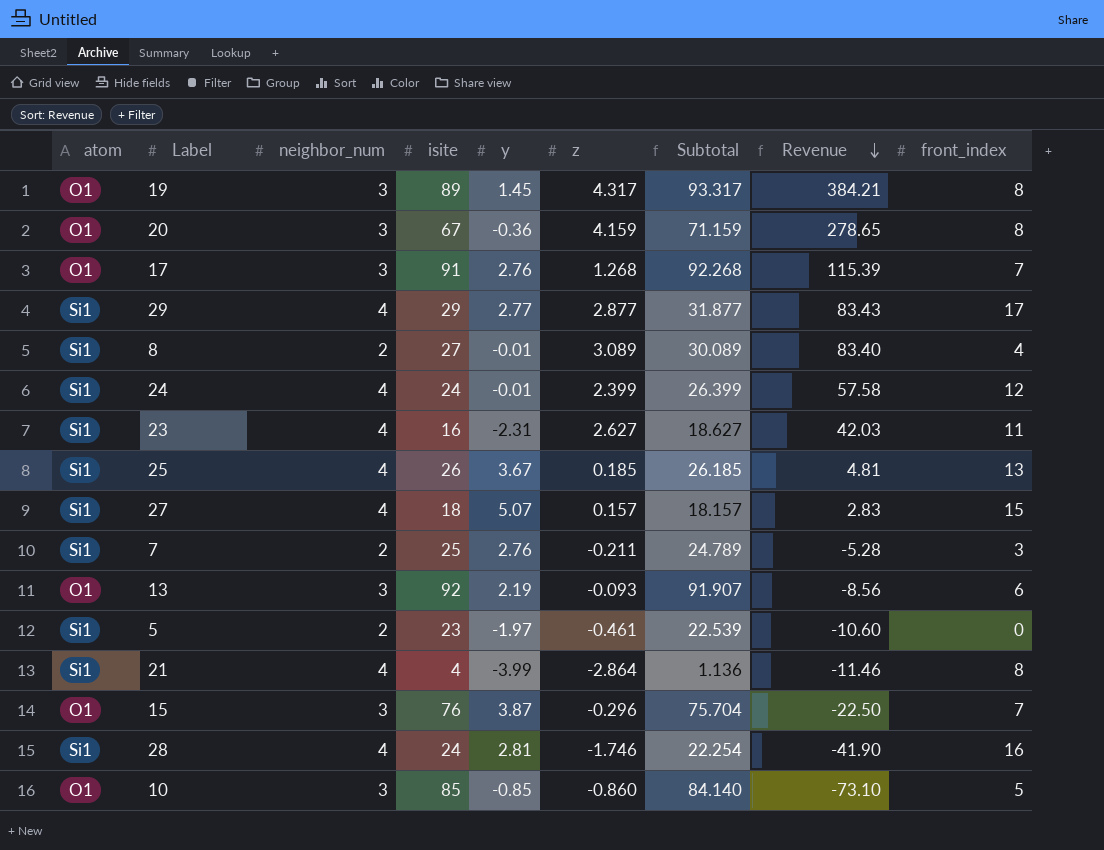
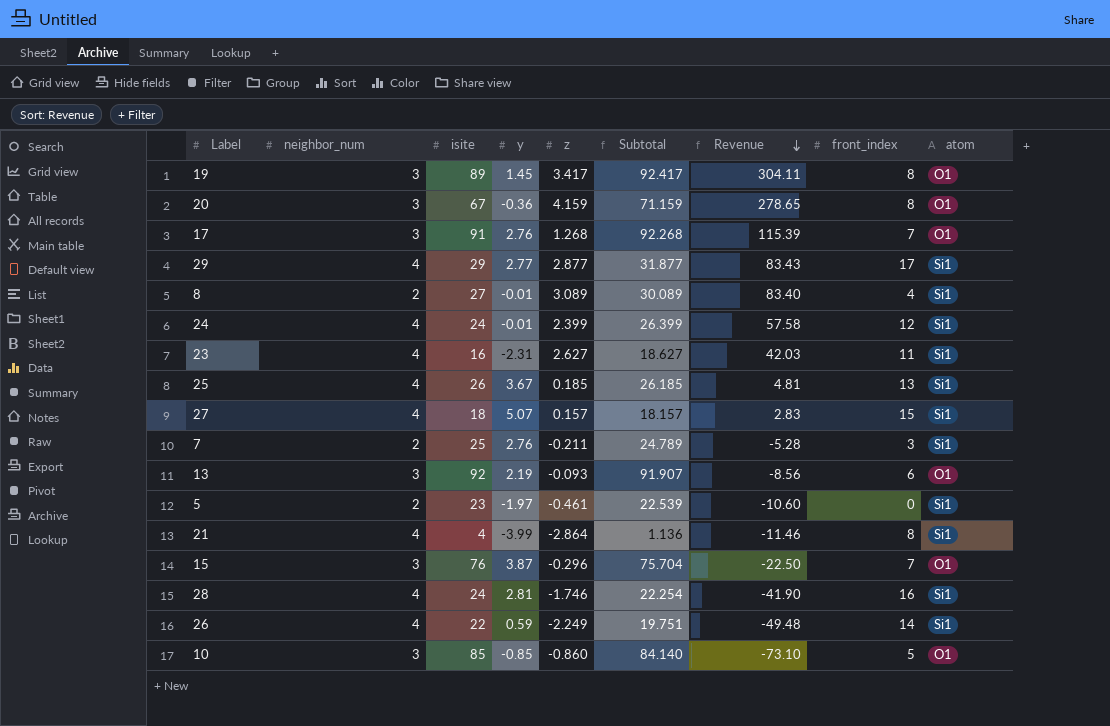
column atom | position: 1 -> 9
19 | z: 4.317 -> 3.417
19 | Subtotal: 93.317 -> 92.417
19 | Revenue: 384.21 -> 304.11
row 26: none -> 4 | 22 | 0.59 | -2.249 | 19.751 | -49.48 | 14 | Si1

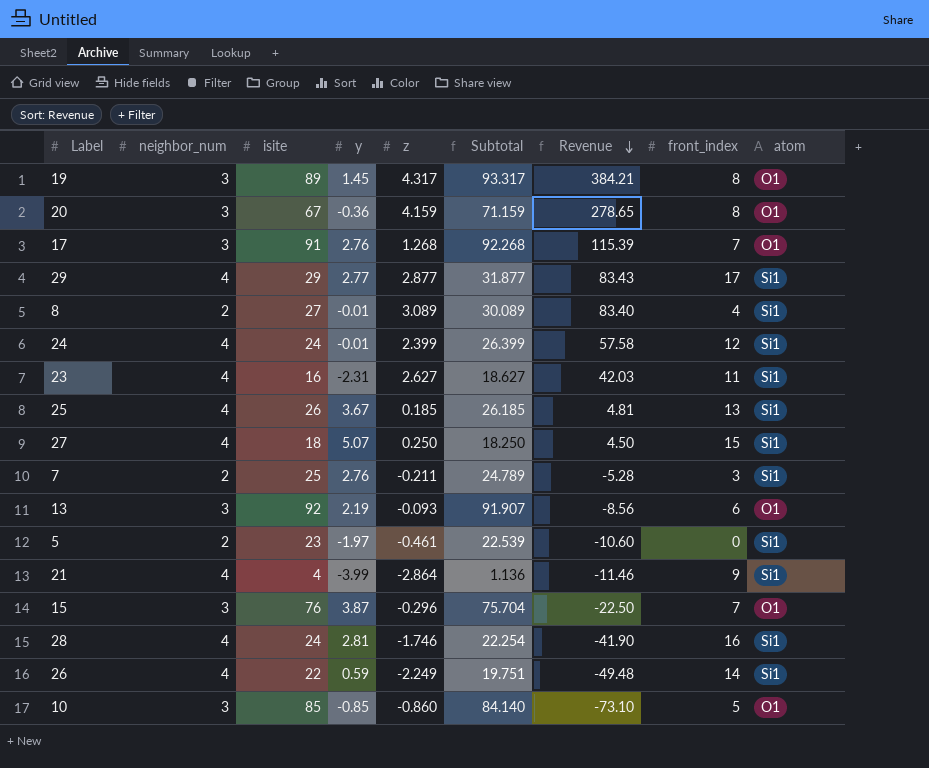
19 | z: 3.417 -> 4.317
19 | Subtotal: 92.417 -> 93.317
19 | Revenue: 304.11 -> 384.21
27 | z: 0.157 -> 0.250
27 | Subtotal: 18.157 -> 18.250
27 | Revenue: 2.83 -> 4.50
21 | front_index: 8 -> 9

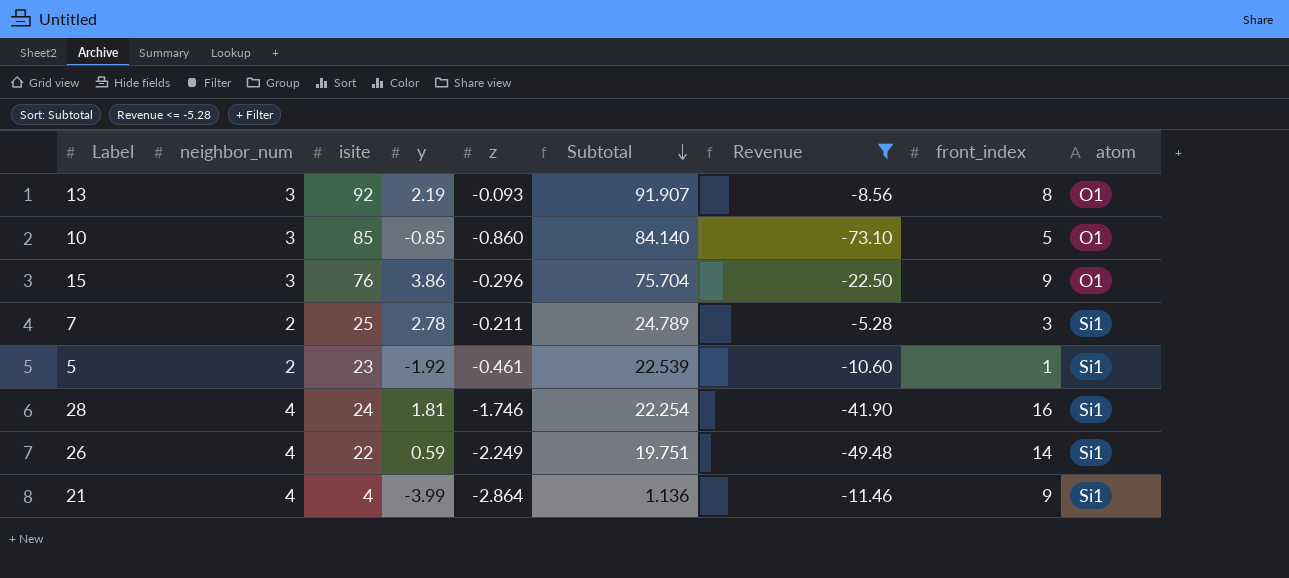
filter: none -> Revenue <= -5.28
row order: Revenue descending -> Subtotal descending
13 | front_index: 6 -> 8
15 | y: 3.87 -> 3.86
15 | front_index: 7 -> 9
7 | y: 2.76 -> 2.78
5 | y: -1.97 -> -1.92
5 | front_index: 0 -> 1
28 | y: 2.81 -> 1.81

